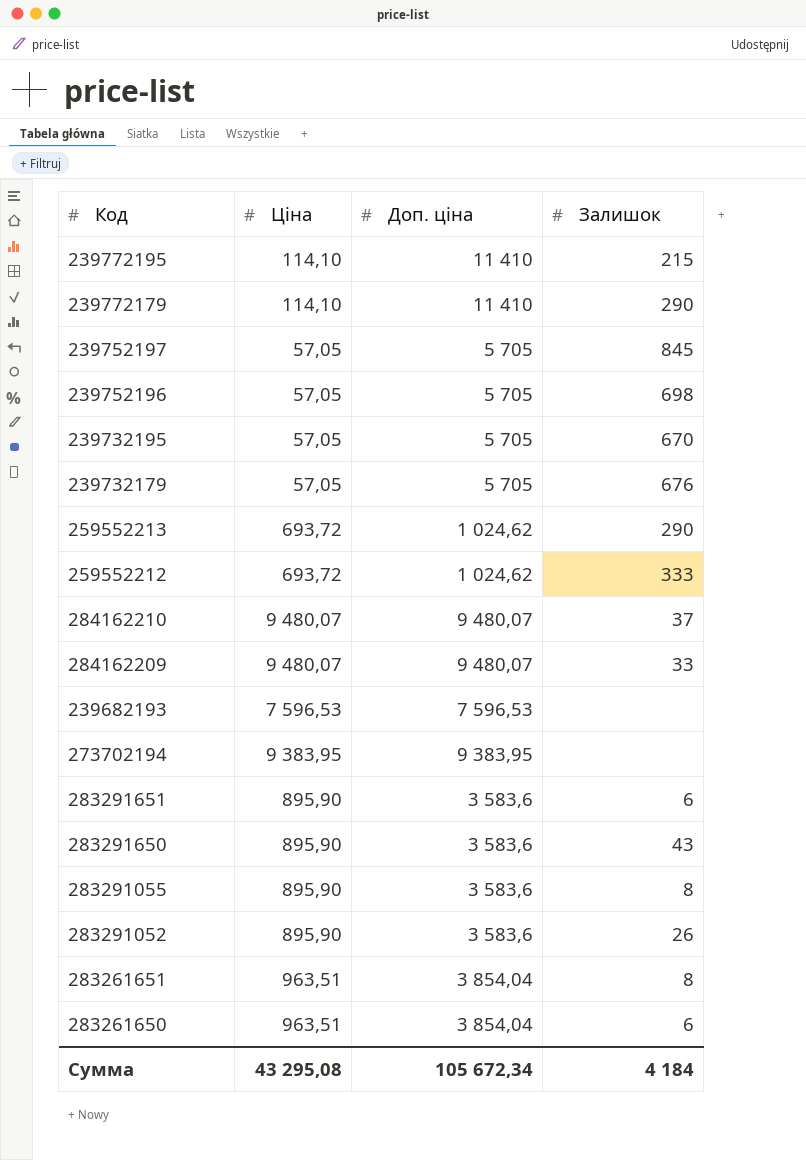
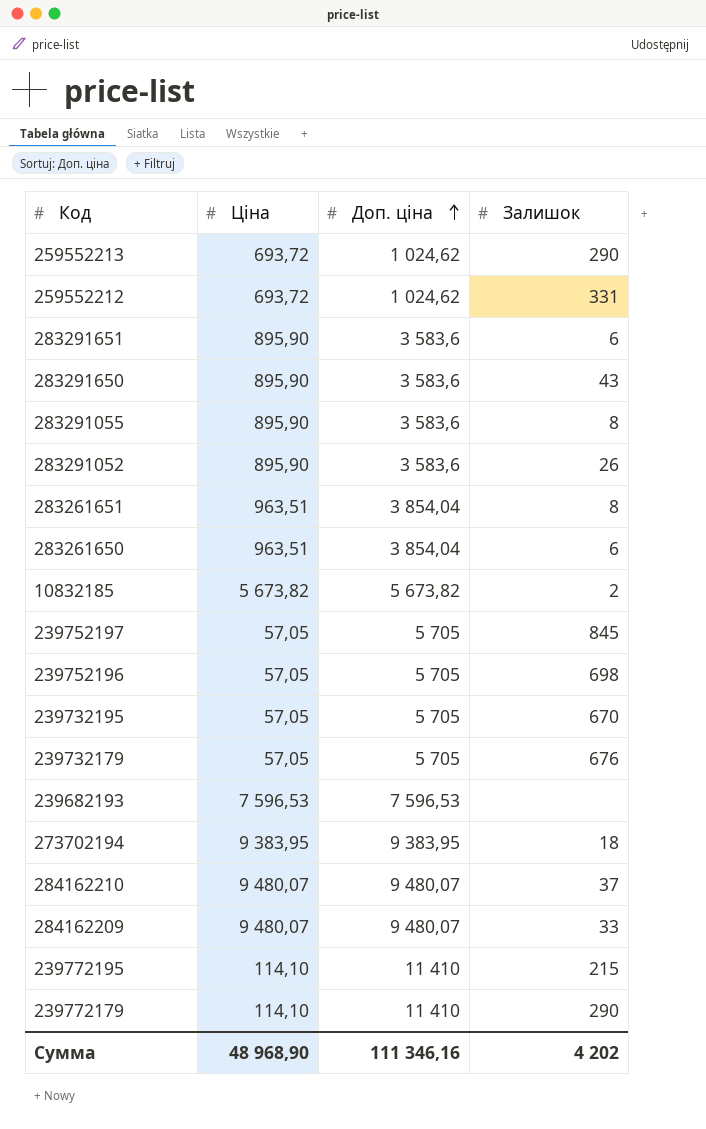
row order: none -> Доп. ціна ascending
259552212 | Залишок: 333 -> 331
row 10832185: none -> 5 673,82 | 5 673,82 | 2
273702194 | Залишок: none -> 18
Сумма | Ціна: 43 295,08 -> 48 968,90
Сумма | Доп. ціна: 105 672,34 -> 111 346,16
Сумма | Залишок: 4 184 -> 4 202

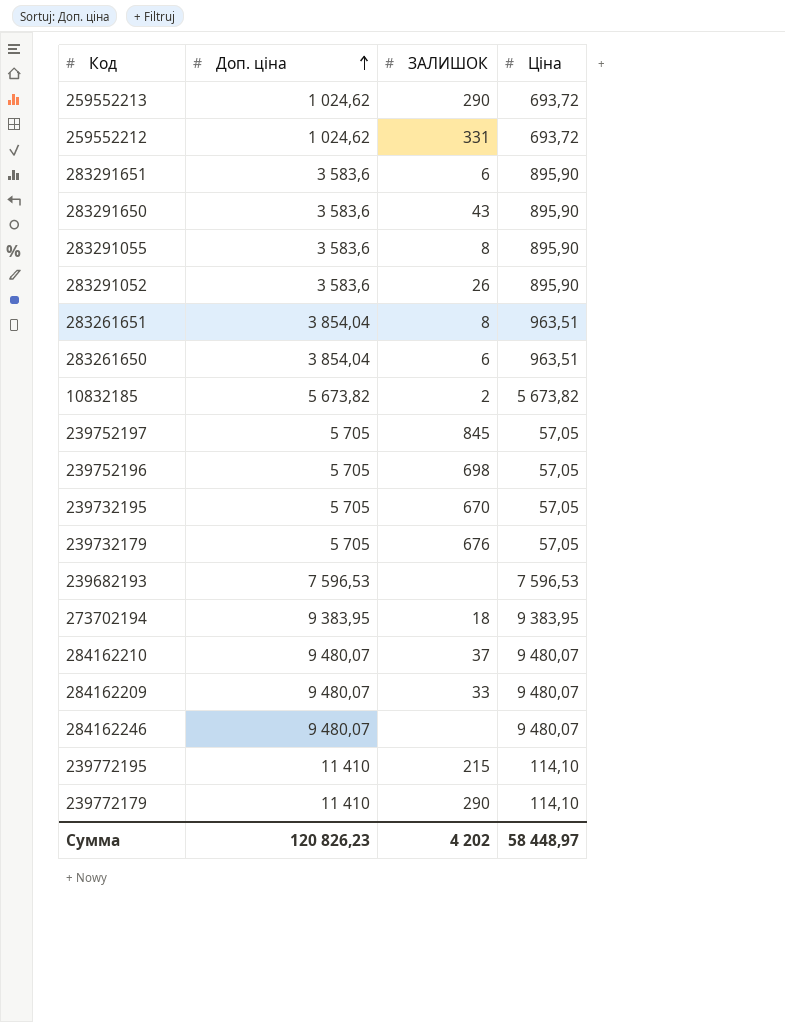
column name: Залишок -> ЗАЛИШОК
column Ціна | position: 2 -> 4
row 284162246: none -> 9 480,07 | none | 9 480,07
Сумма | Доп. ціна: 111 346,16 -> 120 826,23
Сумма | Ціна: 48 968,90 -> 58 448,97

